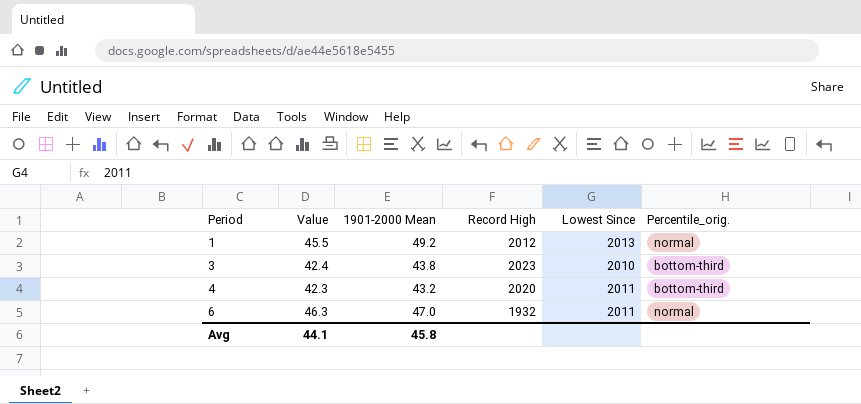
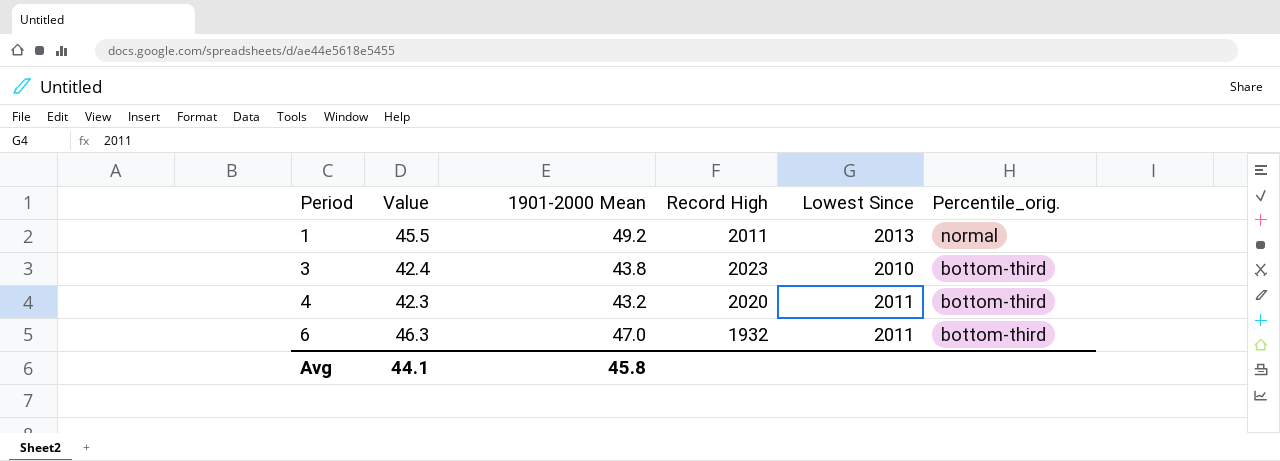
1 | Record High: 2012 -> 2011
6 | Percentile_orig.: normal -> bottom-third

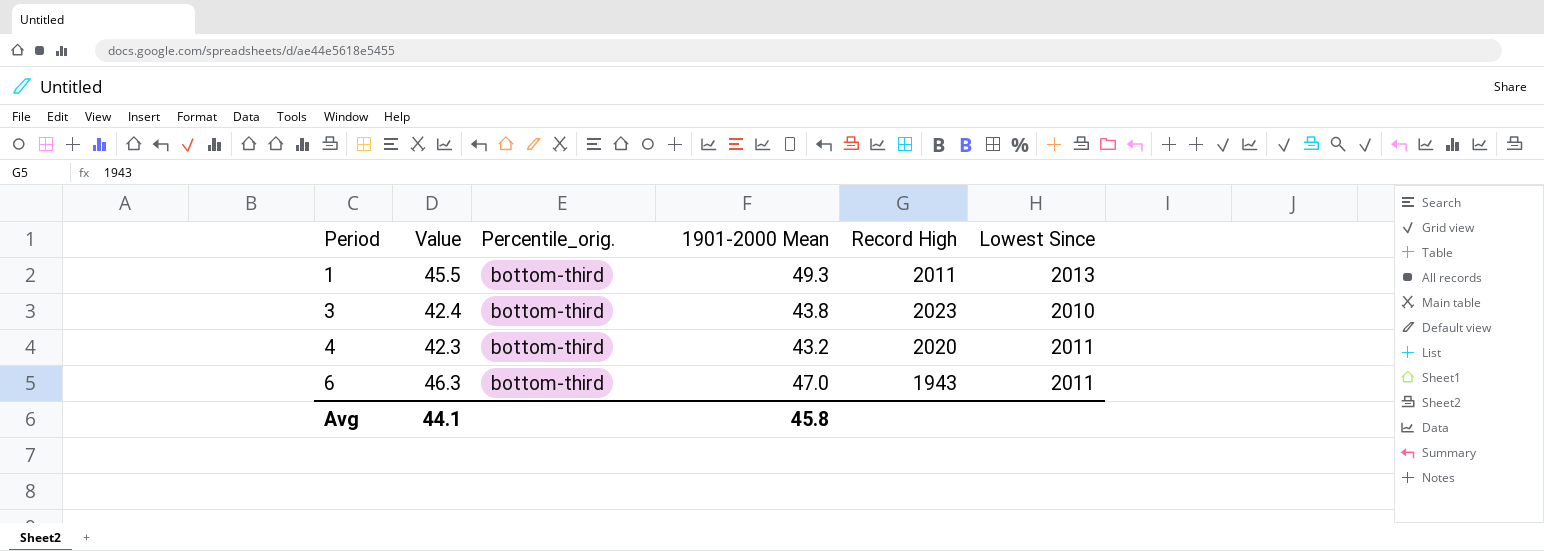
column Percentile_orig. | position: 6 -> 3
1 | Percentile_orig.: normal -> bottom-third
1 | 1901-2000 Mean: 49.2 -> 49.3
6 | Record High: 1932 -> 1943

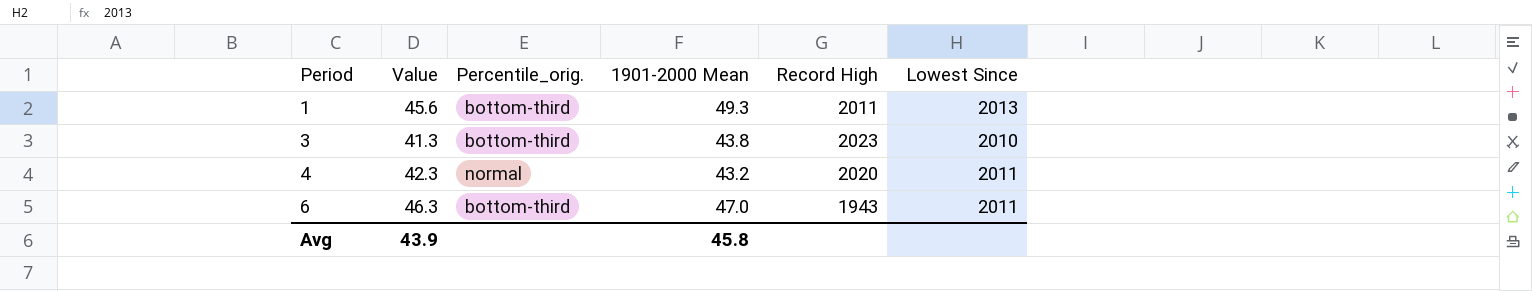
1 | Value: 45.5 -> 45.6
3 | Value: 42.4 -> 41.3
4 | Percentile_orig.: bottom-third -> normal
Avg | Value: 44.1 -> 43.9

